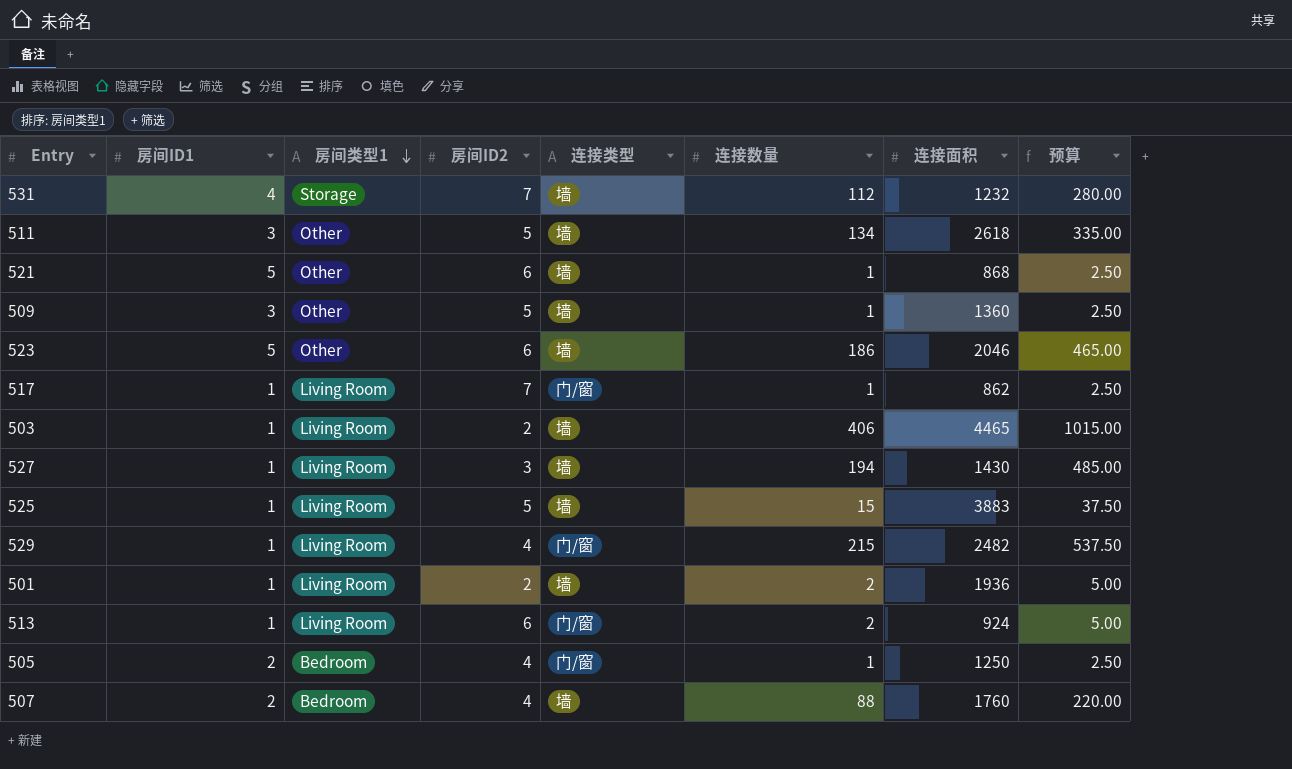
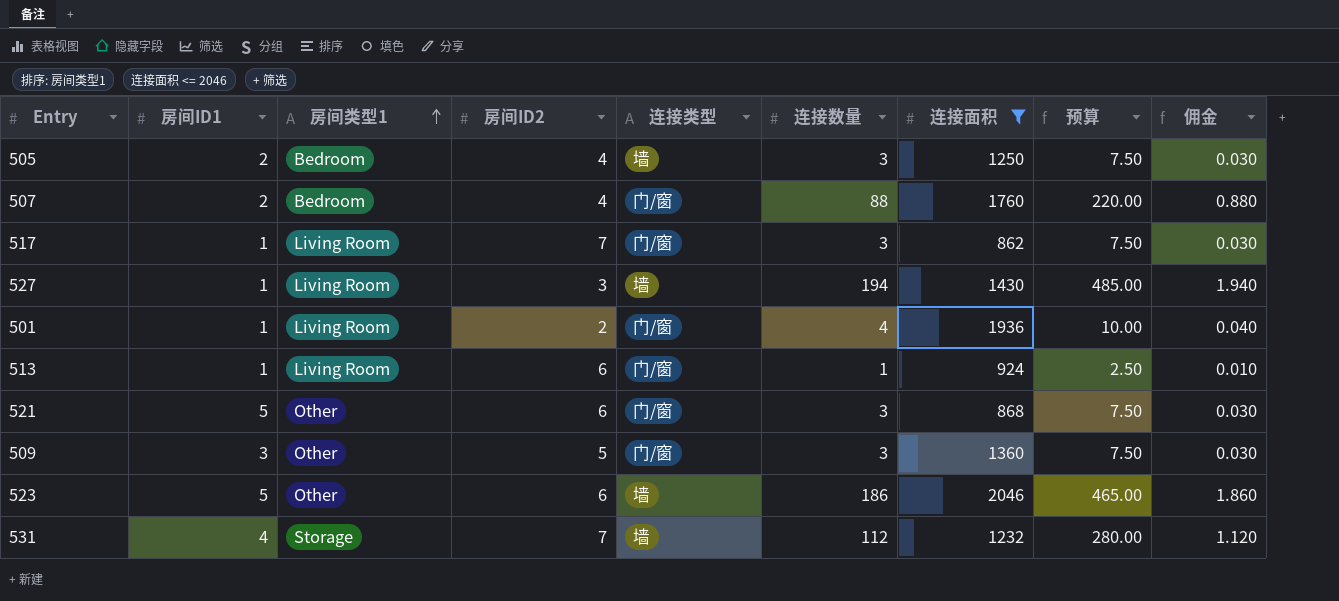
filter: none -> 连接面积 <= 2046
row order: 房间类型1 descending -> 房间类型1 ascending
column 佣金 | formula: none -> [连接数量] * 0.01
505 | 连接类型: 门/窗 -> 墙
505 | 连接数量: 1 -> 3
505 | 预算: 2.50 -> 7.50
507 | 连接类型: 墙 -> 门/窗
517 | 连接数量: 1 -> 3
517 | 预算: 2.50 -> 7.50
501 | 连接类型: 墙 -> 门/窗
501 | 连接数量: 2 -> 4
501 | 预算: 5.00 -> 10.00
513 | 连接数量: 2 -> 1
513 | 预算: 5.00 -> 2.50
521 | 连接类型: 墙 -> 门/窗
521 | 连接数量: 1 -> 3
521 | 预算: 2.50 -> 7.50
509 | 连接类型: 墙 -> 门/窗
509 | 连接数量: 1 -> 3
509 | 预算: 2.50 -> 7.50

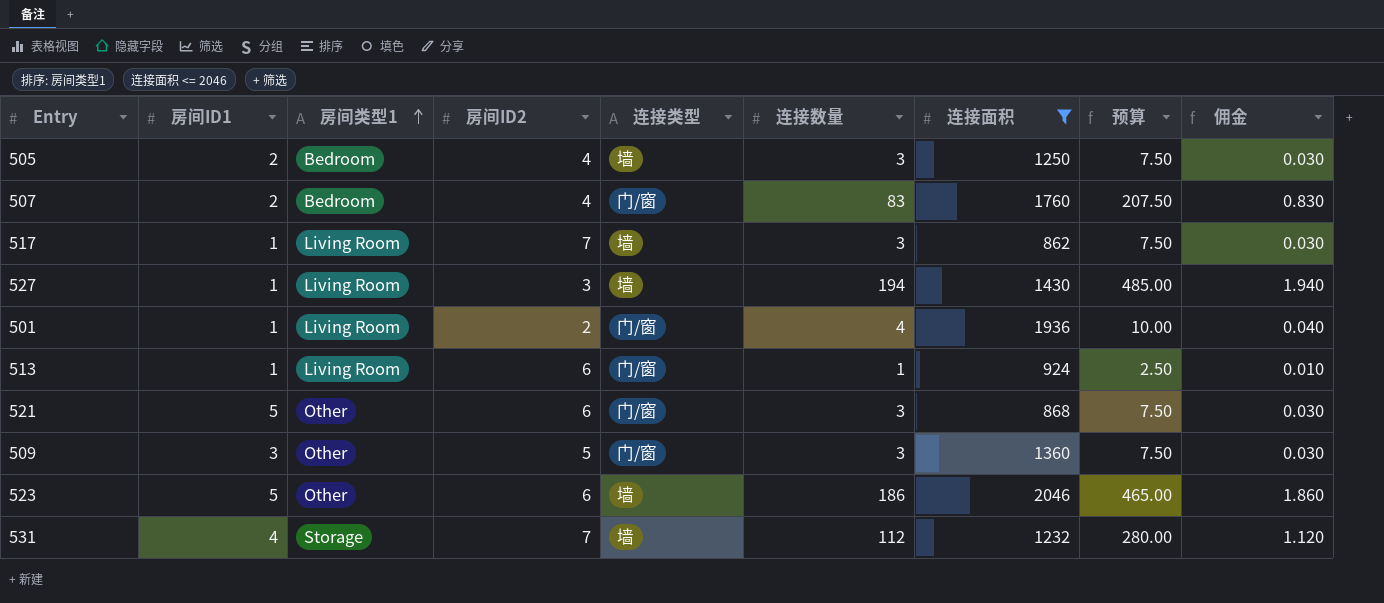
507 | 连接数量: 88 -> 83
507 | 预算: 220.00 -> 207.50
507 | 佣金: 0.880 -> 0.830
517 | 连接类型: 门/窗 -> 墙

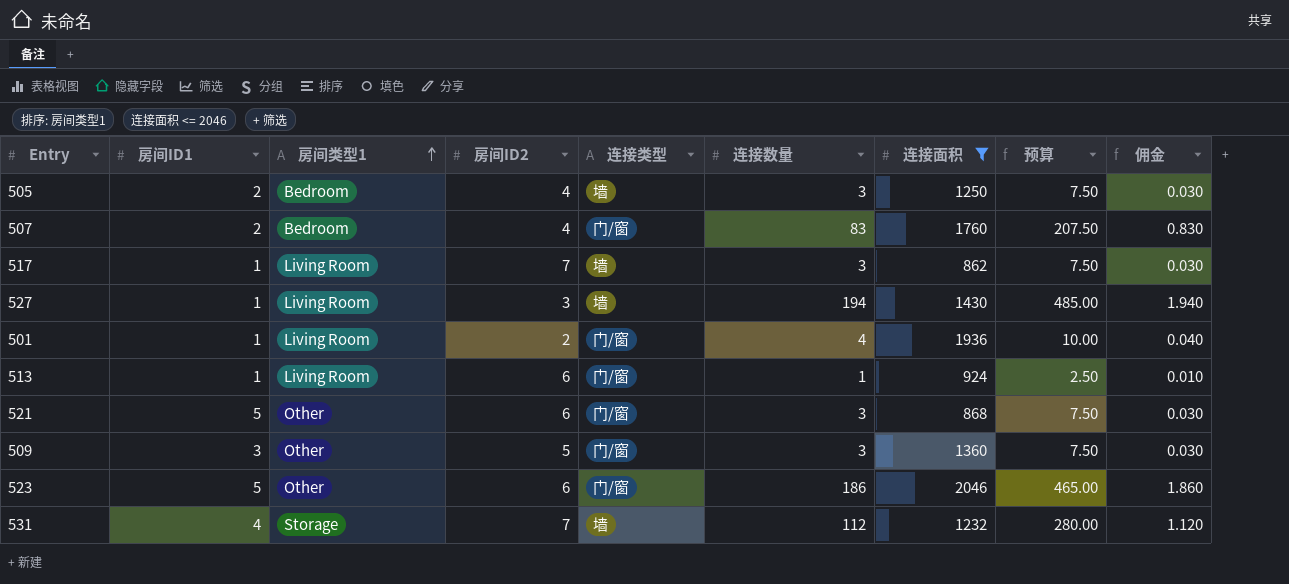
523 | 连接类型: 墙 -> 门/窗

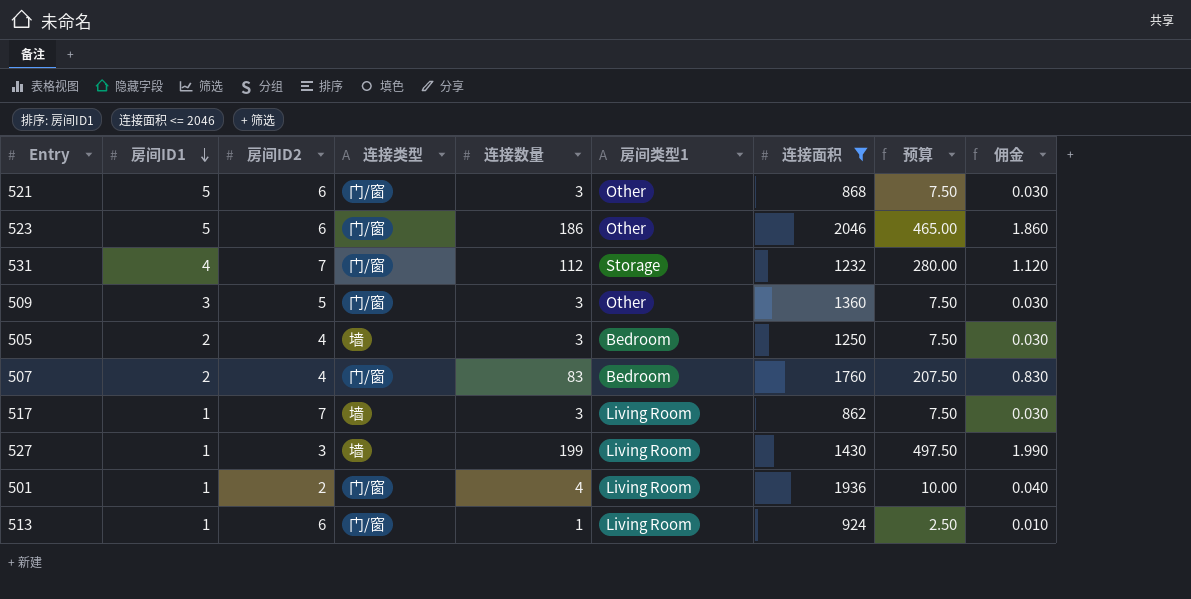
row order: 房间类型1 ascending -> 房间ID1 descending
column 房间类型1 | position: 3 -> 6
531 | 连接类型: 墙 -> 门/窗
527 | 连接数量: 194 -> 199
527 | 预算: 485.00 -> 497.50
527 | 佣金: 1.940 -> 1.990

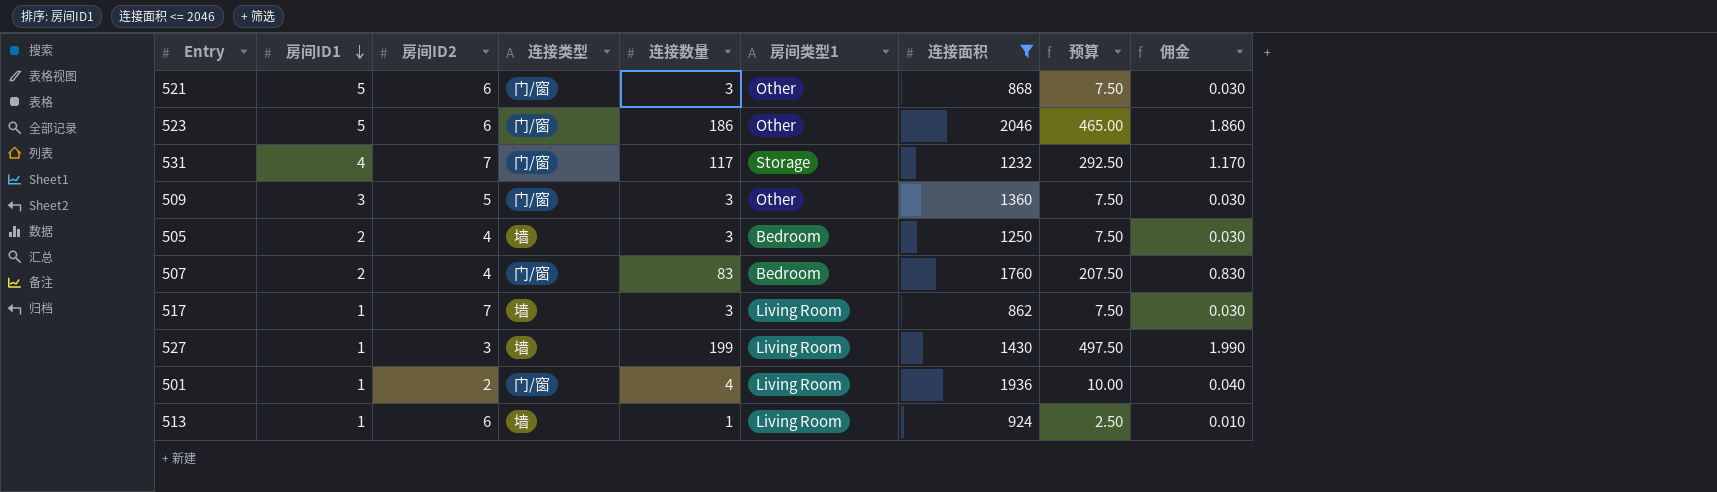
531 | 连接数量: 112 -> 117
531 | 预算: 280.00 -> 292.50
531 | 佣金: 1.120 -> 1.170
513 | 连接类型: 门/窗 -> 墙

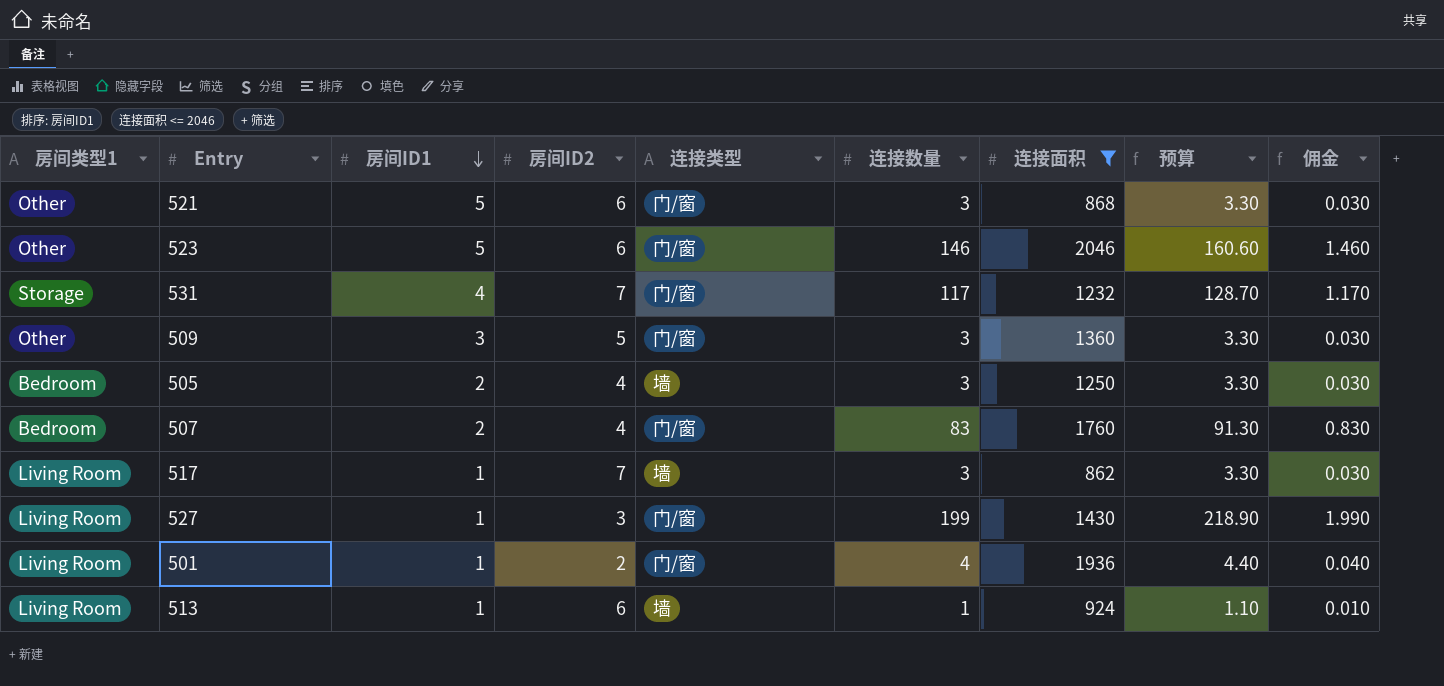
column 房间类型1 | position: 6 -> 1
column 预算 | formula: [连接数量] * 2.5 -> [连接数量] * 1.1
523 | 连接数量: 186 -> 146
523 | 佣金: 1.860 -> 1.460
527 | 连接类型: 墙 -> 门/窗

